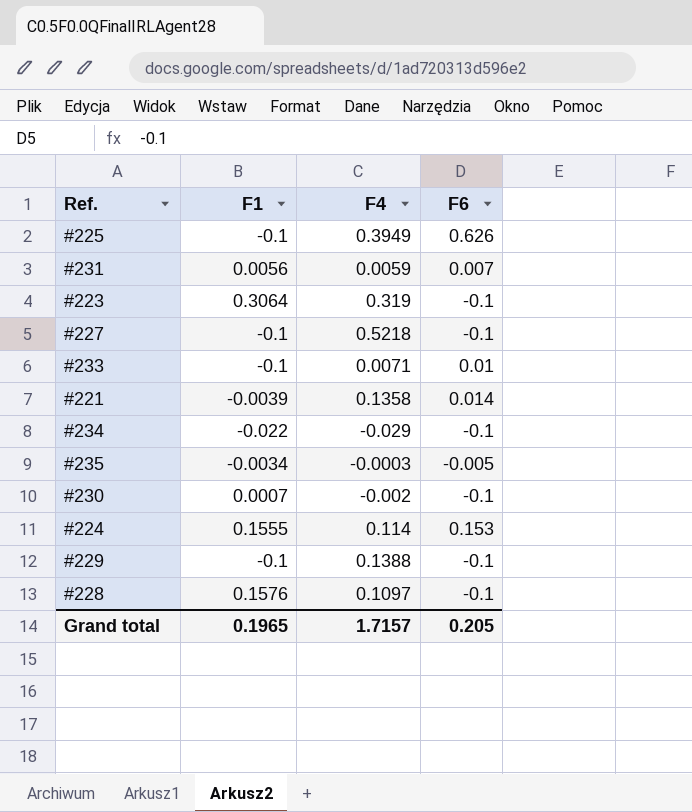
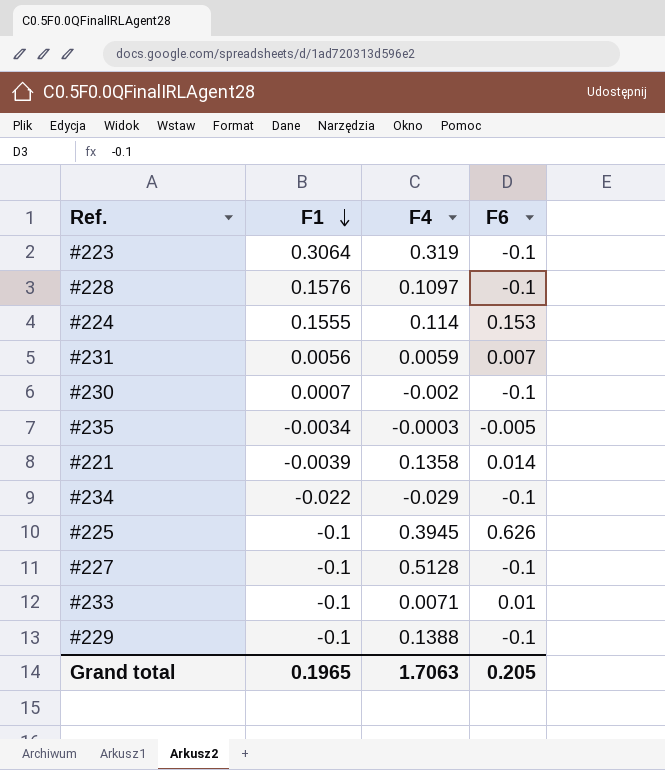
row order: none -> F1 descending
#225 | F4: 0.3949 -> 0.3945
#227 | F4: 0.5218 -> 0.5128
Grand total | F4: 1.7157 -> 1.7063

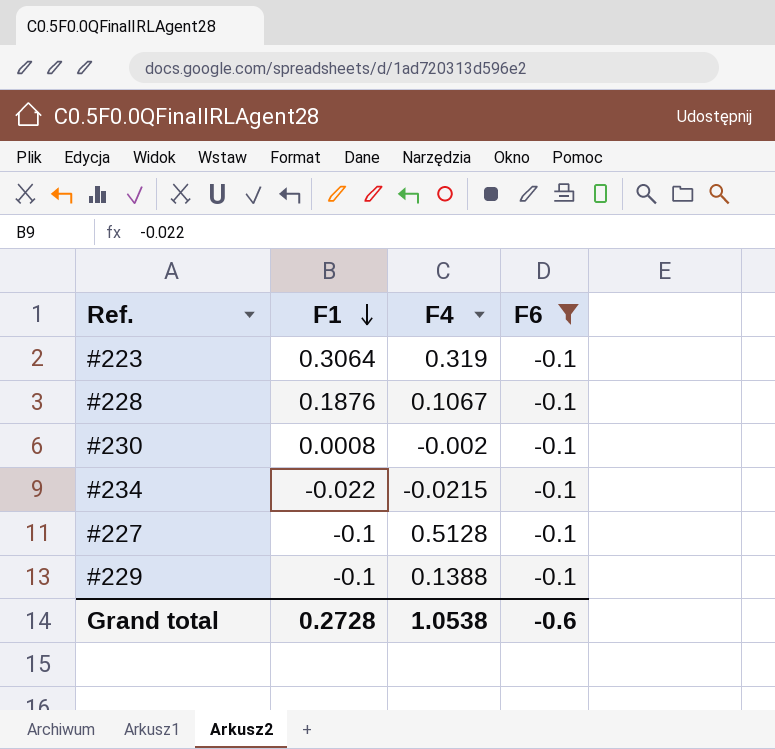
filter: none -> F6 = -0.1
#228 | F1: 0.1576 -> 0.1876
#228 | F4: 0.1097 -> 0.1067
#230 | F1: 0.0007 -> 0.0008
#234 | F4: -0.029 -> -0.0215
Grand total | F1: 0.1965 -> 0.2728
Grand total | F4: 1.7063 -> 1.0538
Grand total | F6: 0.205 -> -0.6

